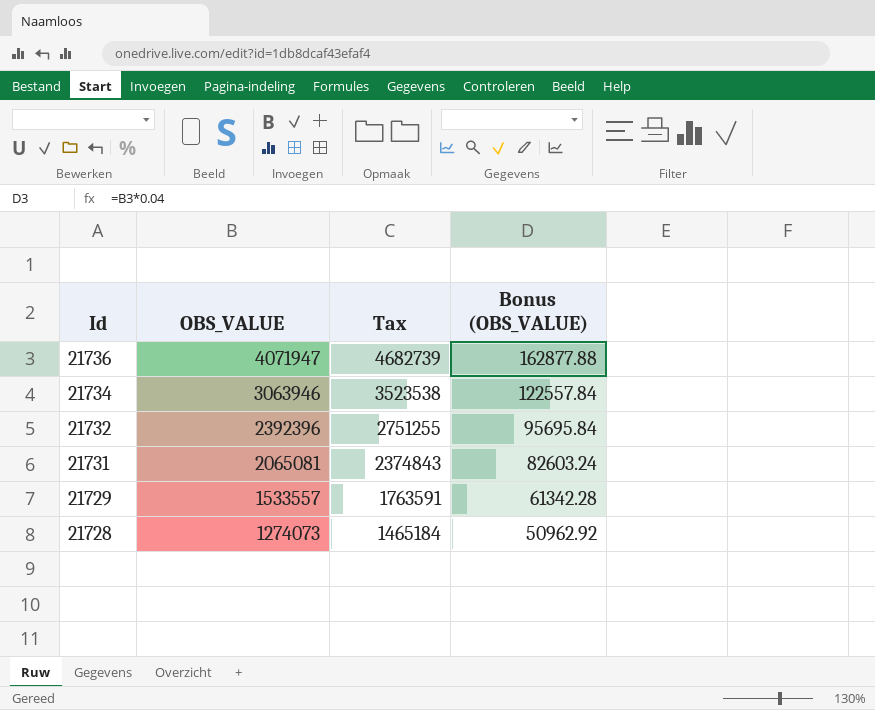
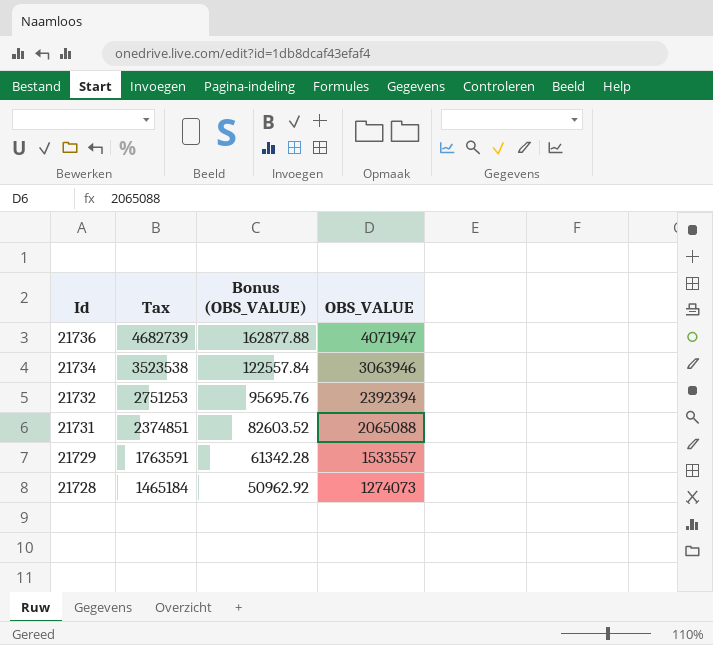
column OBS_VALUE | position: 2 -> 4
21732 | Tax: 2751255 -> 2751253
21732 | Bonus (OBS_VALUE): 95695.84 -> 95695.76
21732 | OBS_VALUE: 2392396 -> 2392394
21731 | Tax: 2374843 -> 2374851
21731 | Bonus (OBS_VALUE): 82603.24 -> 82603.52
21731 | OBS_VALUE: 2065081 -> 2065088

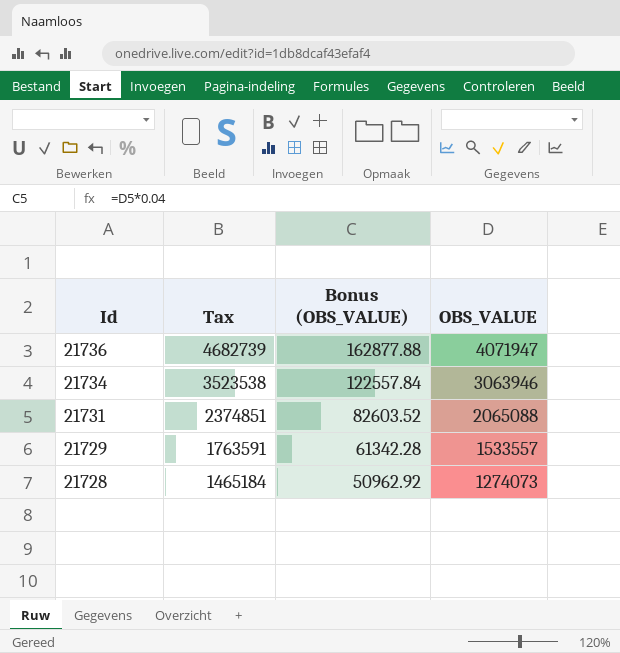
row 21732: 2751253 | 95695.76 | 2392394 -> none

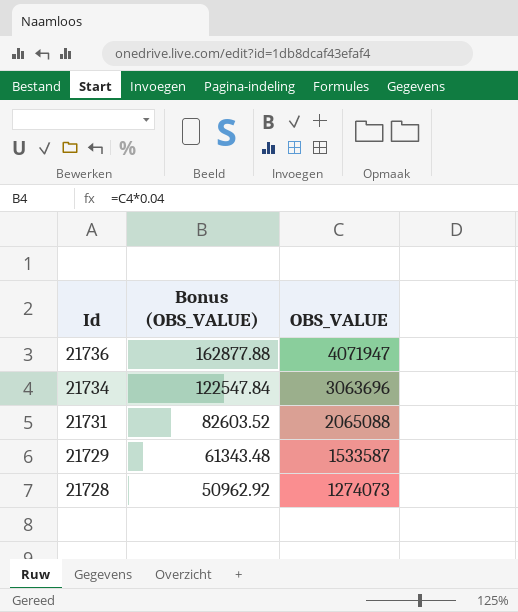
column Tax | formula: [OBS_VALUE] * 1.15 -> none
21734 | Bonus (OBS_VALUE): 122557.84 -> 122547.84
21734 | OBS_VALUE: 3063946 -> 3063696
21729 | Bonus (OBS_VALUE): 61342.28 -> 61343.48
21729 | OBS_VALUE: 1533557 -> 1533587

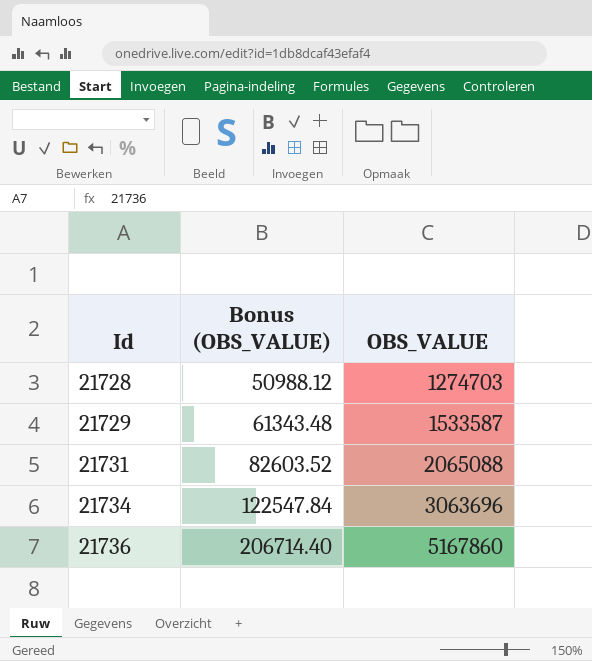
row order: Id descending -> Id ascending
21728 | Bonus (OBS_VALUE): 50962.92 -> 50988.12
21728 | OBS_VALUE: 1274073 -> 1274703
21736 | Bonus (OBS_VALUE): 162877.88 -> 206714.40
21736 | OBS_VALUE: 4071947 -> 5167860

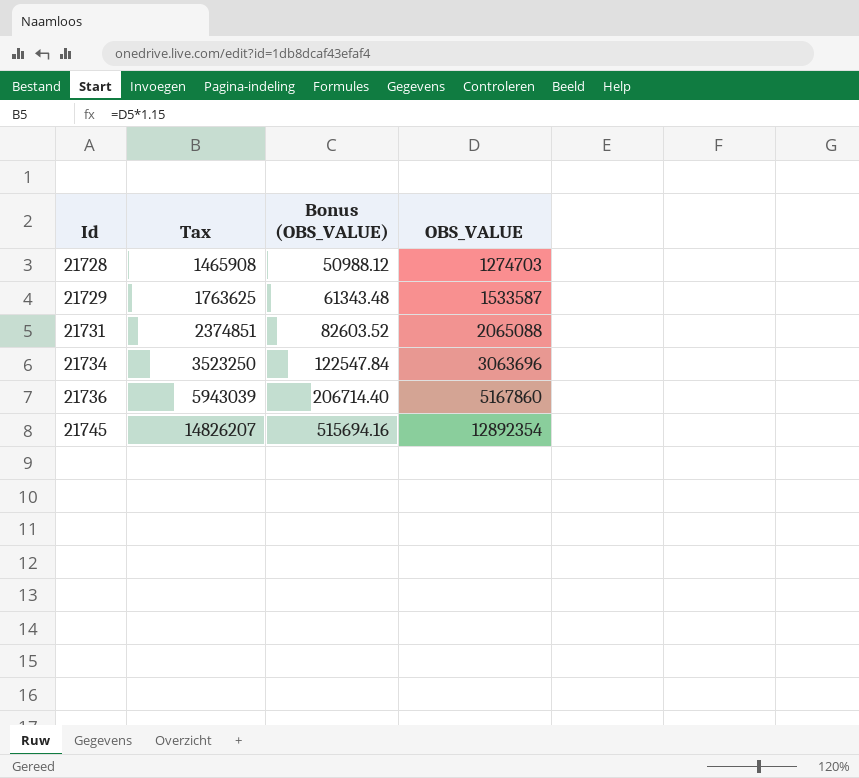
column Tax | formula: none -> [OBS_VALUE] * 1.15
row 21745: none -> 14826207 | 515694.16 | 12892354

